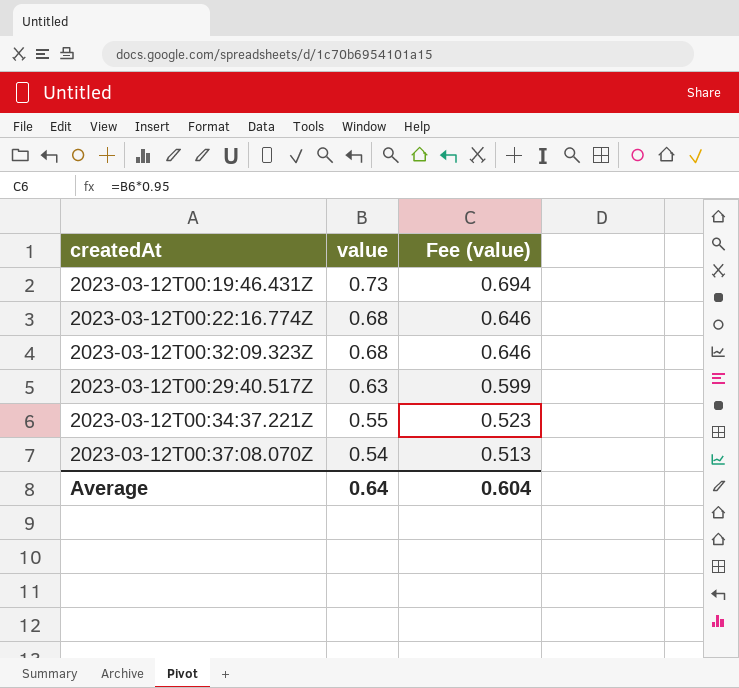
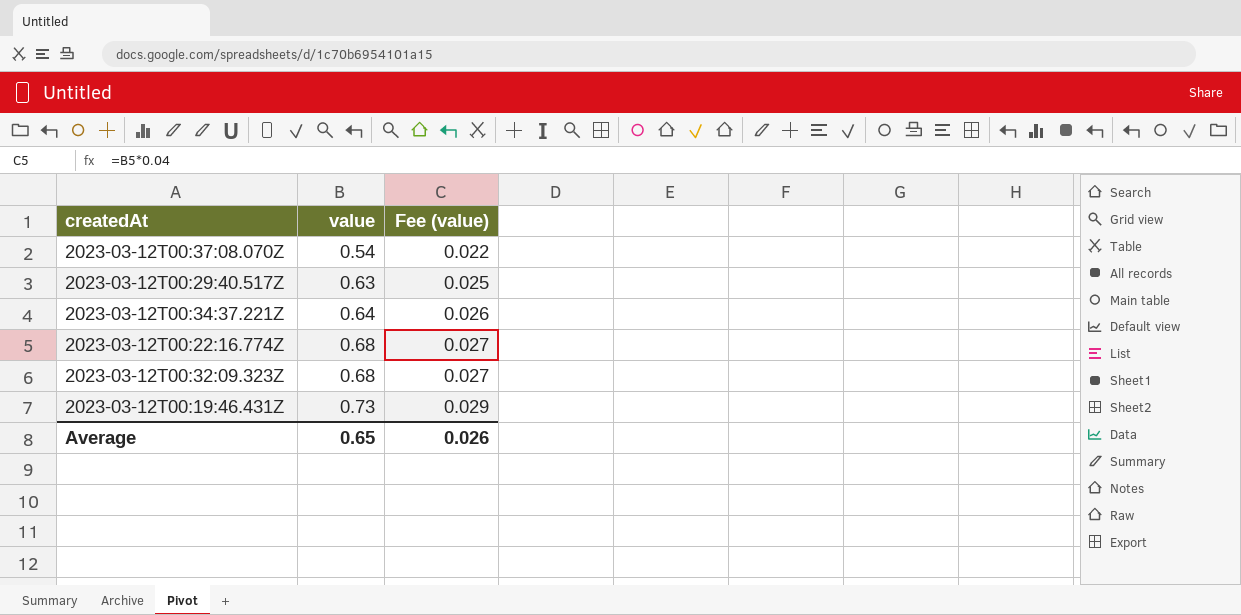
row order: value descending -> value ascending
column Fee (value) | formula: [value] * 0.95 -> [value] * 0.04
2023-03-12T00:34:37.221Z | value: 0.55 -> 0.64
Average | value: 0.64 -> 0.65
Average | Fee (value): 0.604 -> 0.026

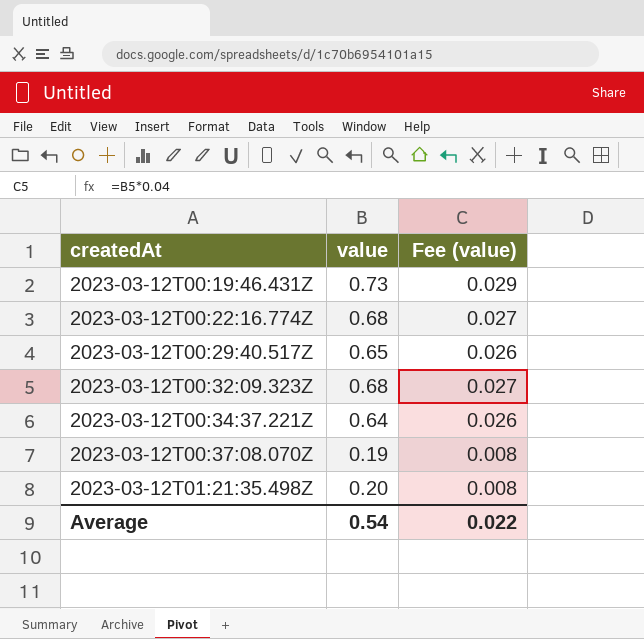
row order: value ascending -> createdAt ascending
2023-03-12T00:29:40.517Z | value: 0.63 -> 0.65
2023-03-12T00:29:40.517Z | Fee (value): 0.025 -> 0.026
2023-03-12T00:37:08.070Z | value: 0.54 -> 0.19
2023-03-12T00:37:08.070Z | Fee (value): 0.022 -> 0.008
row 2023-03-12T01:21:35.498Z: none -> 0.20 | 0.008
Average | value: 0.65 -> 0.54
Average | Fee (value): 0.026 -> 0.022

